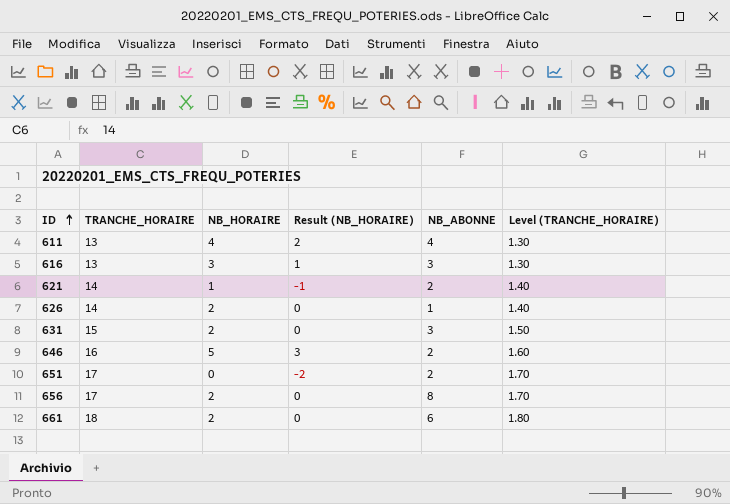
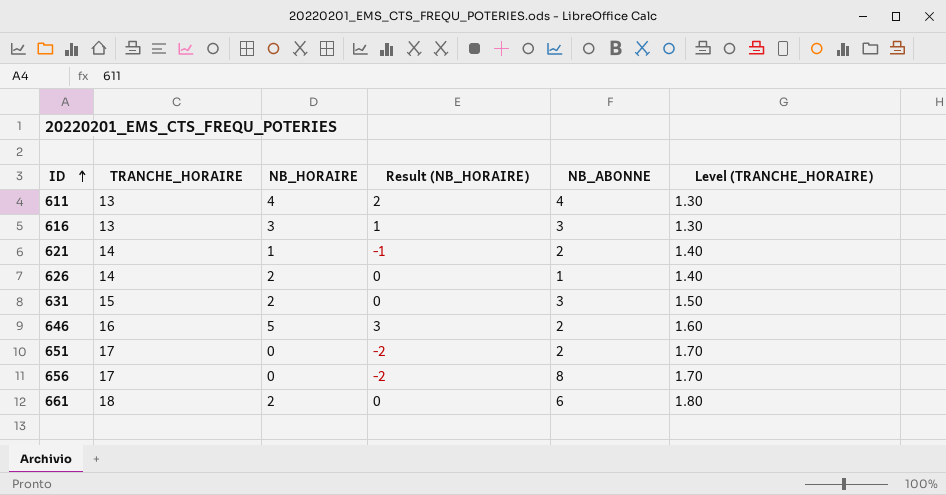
656 | NB_HORAIRE: 2 -> 0
656 | Result (NB_HORAIRE): 0 -> -2

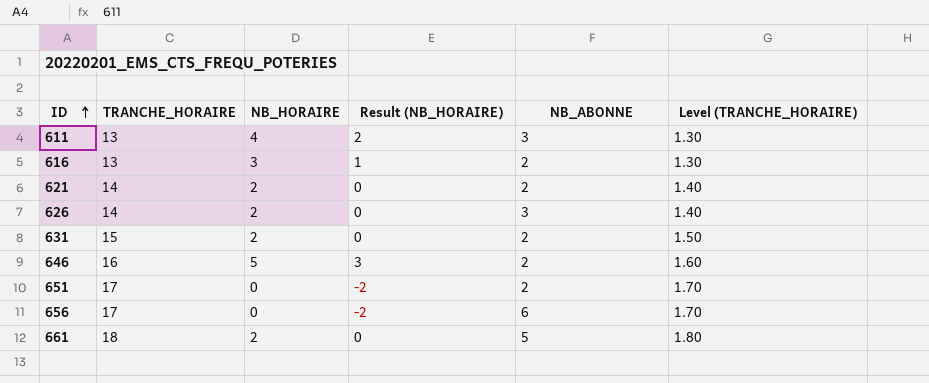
611 | NB_ABONNE: 4 -> 3
616 | NB_ABONNE: 3 -> 2
621 | NB_HORAIRE: 1 -> 2
621 | Result (NB_HORAIRE): -1 -> 0
626 | NB_ABONNE: 1 -> 3
631 | NB_ABONNE: 3 -> 2
656 | NB_ABONNE: 8 -> 6
661 | NB_ABONNE: 6 -> 5

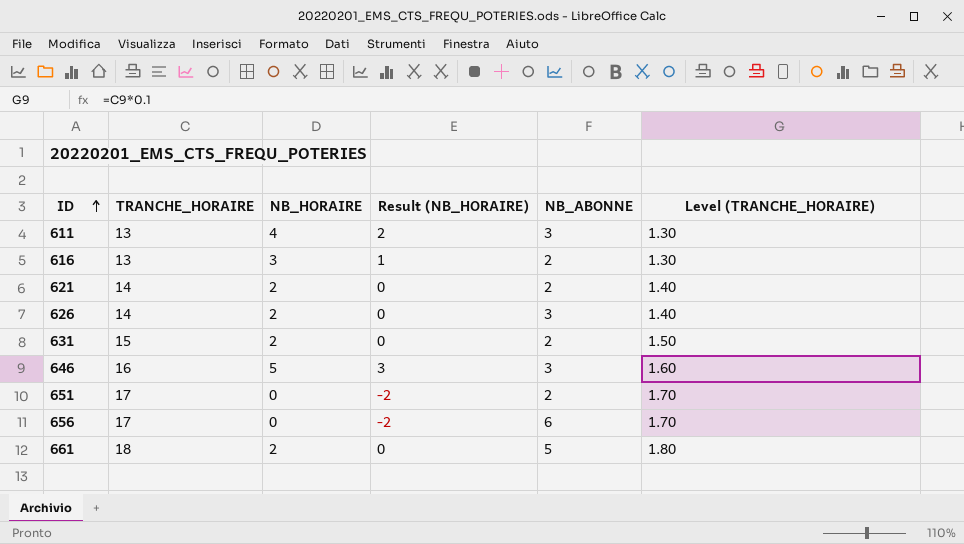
646 | NB_ABONNE: 2 -> 3

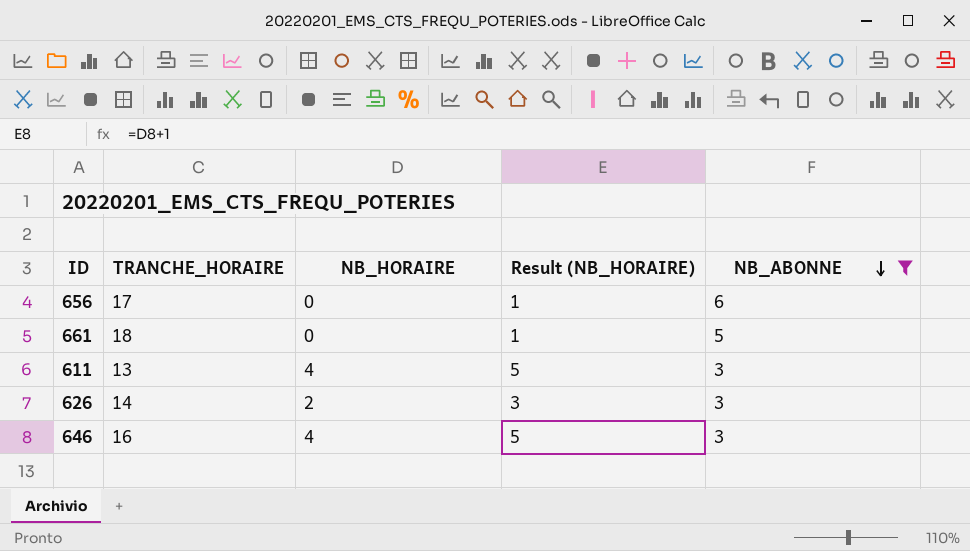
filter: none -> NB_ABONNE != 2
row order: ID ascending -> NB_ABONNE descending
column Level (TRANCHE_HORAIRE) | formula: [TRANCHE_HORAIRE] * 0.1 -> none
column Result (NB_HORAIRE) | formula: [NB_HORAIRE] - 2 -> [NB_HORAIRE] + 1
661 | NB_HORAIRE: 2 -> 0
646 | NB_HORAIRE: 5 -> 4

